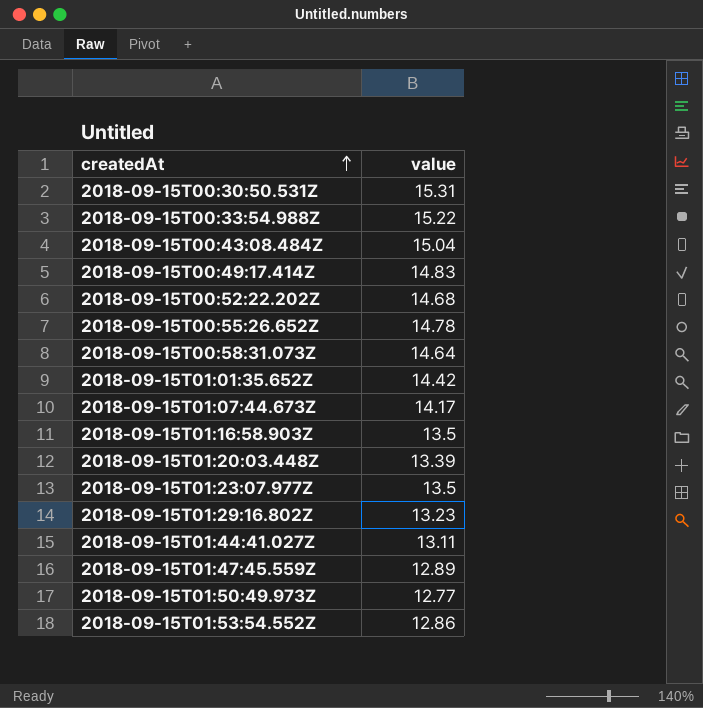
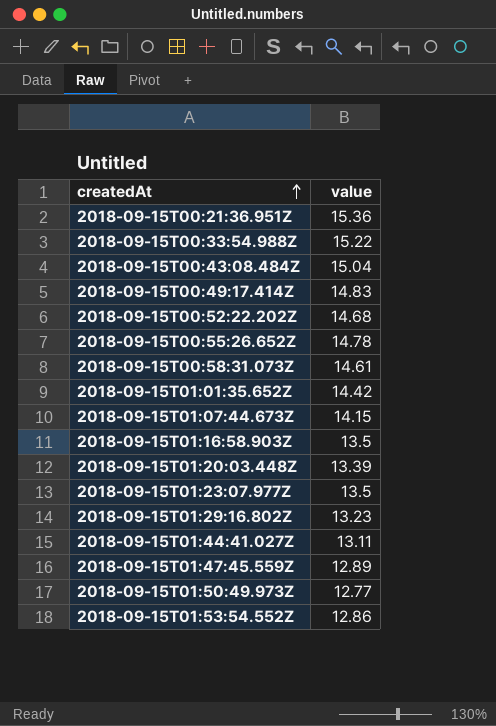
row 2018-09-15T00:30:50.531Z: 15.31 -> none
row 2018-09-15T00:21:36.951Z: none -> 15.36
2018-09-15T00:58:31.073Z | value: 14.64 -> 14.61
2018-09-15T01:07:44.673Z | value: 14.17 -> 14.15

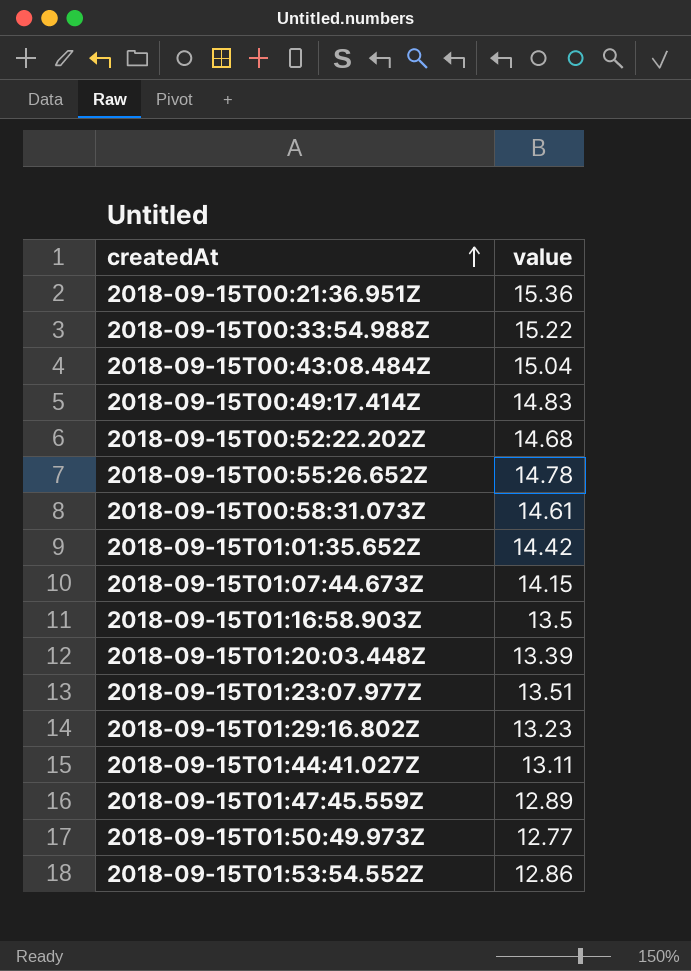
2018-09-15T01:23:07.977Z | value: 13.5 -> 13.51

